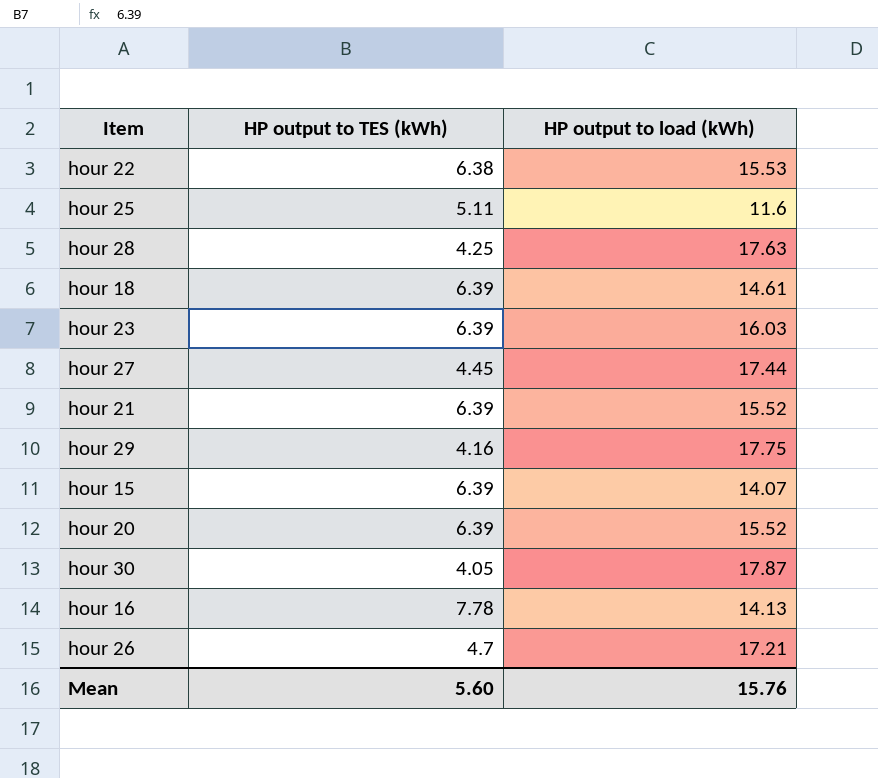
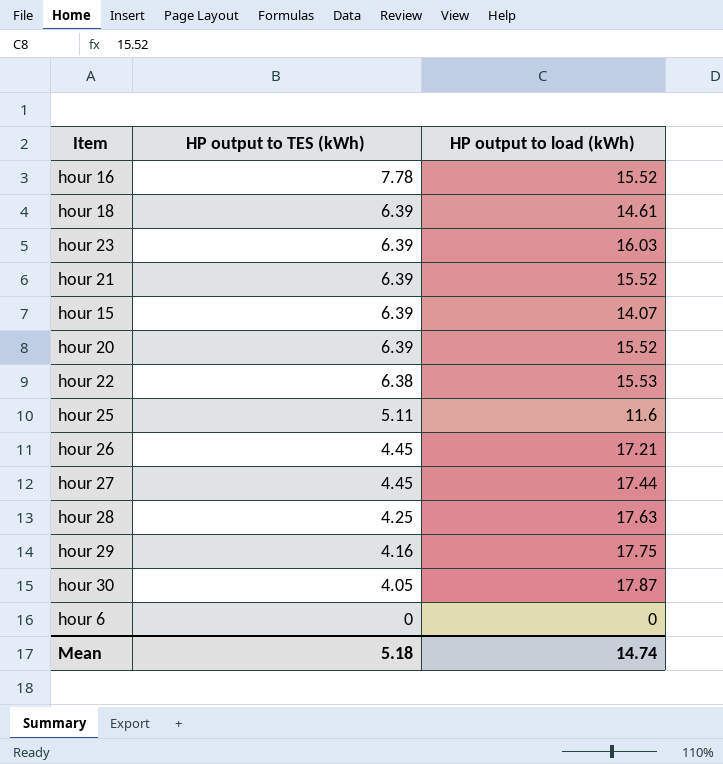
row order: none -> HP output to TES (kWh) descending
hour 16 | HP output to load (kWh): 14.13 -> 15.52
hour 26 | HP output to TES (kWh): 4.7 -> 4.45
row hour 6: none -> 0 | 0
Mean | HP output to TES (kWh): 5.60 -> 5.18
Mean | HP output to load (kWh): 15.76 -> 14.74

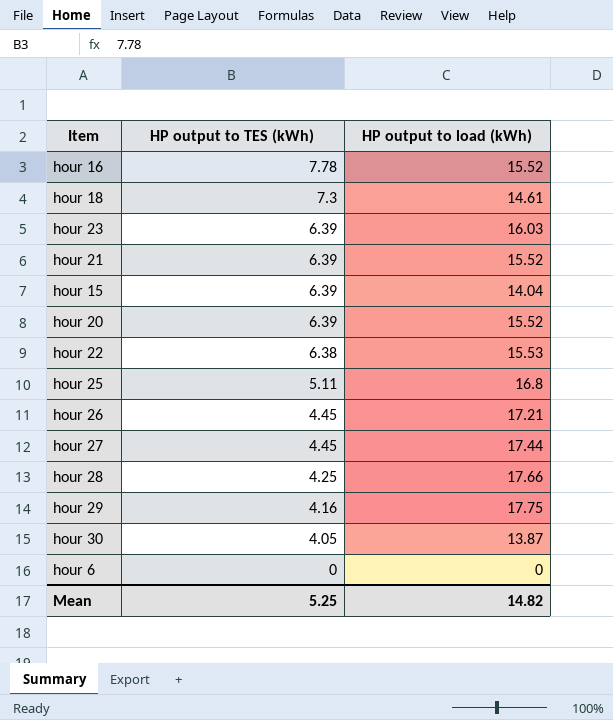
hour 18 | HP output to TES (kWh): 6.39 -> 7.3
hour 15 | HP output to load (kWh): 14.07 -> 14.04
hour 25 | HP output to load (kWh): 11.6 -> 16.8
hour 28 | HP output to load (kWh): 17.63 -> 17.66
hour 30 | HP output to load (kWh): 17.87 -> 13.87
Mean | HP output to TES (kWh): 5.18 -> 5.25
Mean | HP output to load (kWh): 14.74 -> 14.82

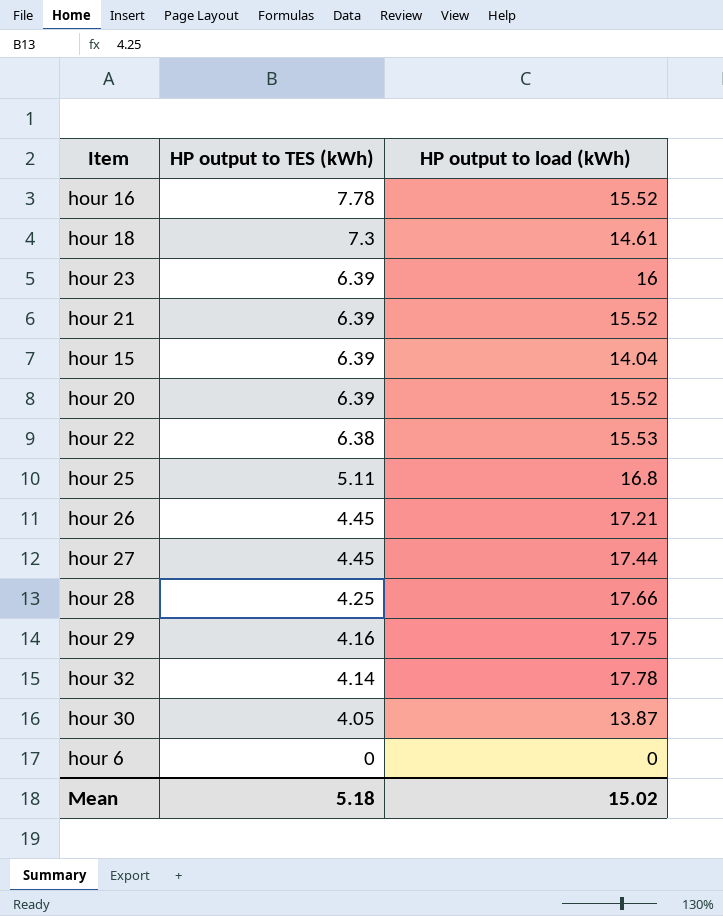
hour 23 | HP output to load (kWh): 16.03 -> 16
row hour 32: none -> 4.14 | 17.78
Mean | HP output to TES (kWh): 5.25 -> 5.18
Mean | HP output to load (kWh): 14.82 -> 15.02

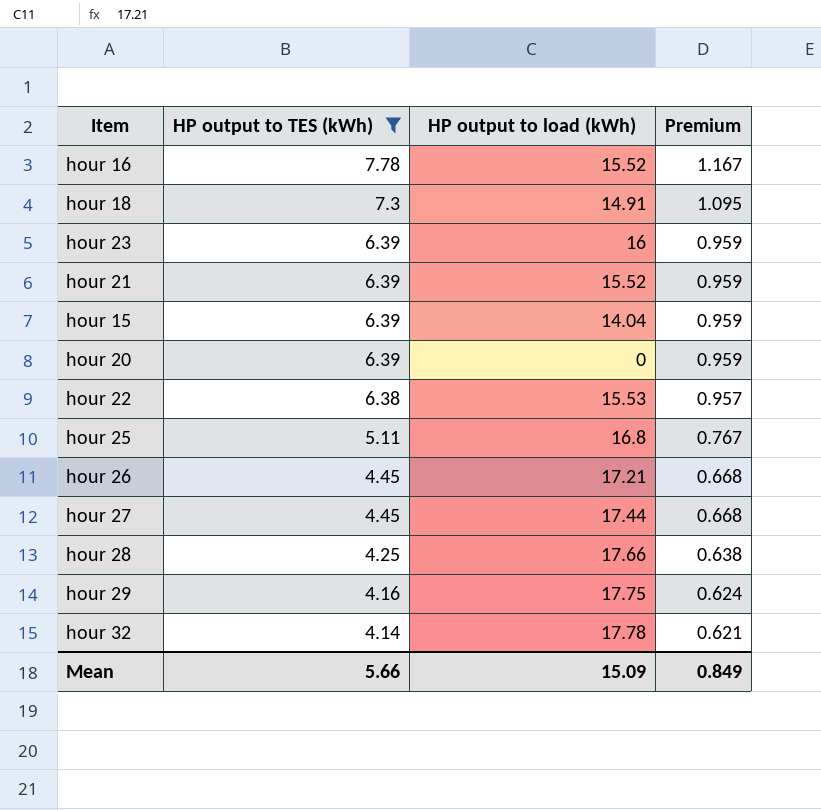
filter: none -> HP output to TES (kWh) >= 4.14
column Premium | formula: none -> [HP output to TES (kWh)] * 0.15
hour 18 | HP output to load (kWh): 14.61 -> 14.91
hour 20 | HP output to load (kWh): 15.52 -> 0
Mean | HP output to TES (kWh): 5.18 -> 5.66
Mean | HP output to load (kWh): 15.02 -> 15.09

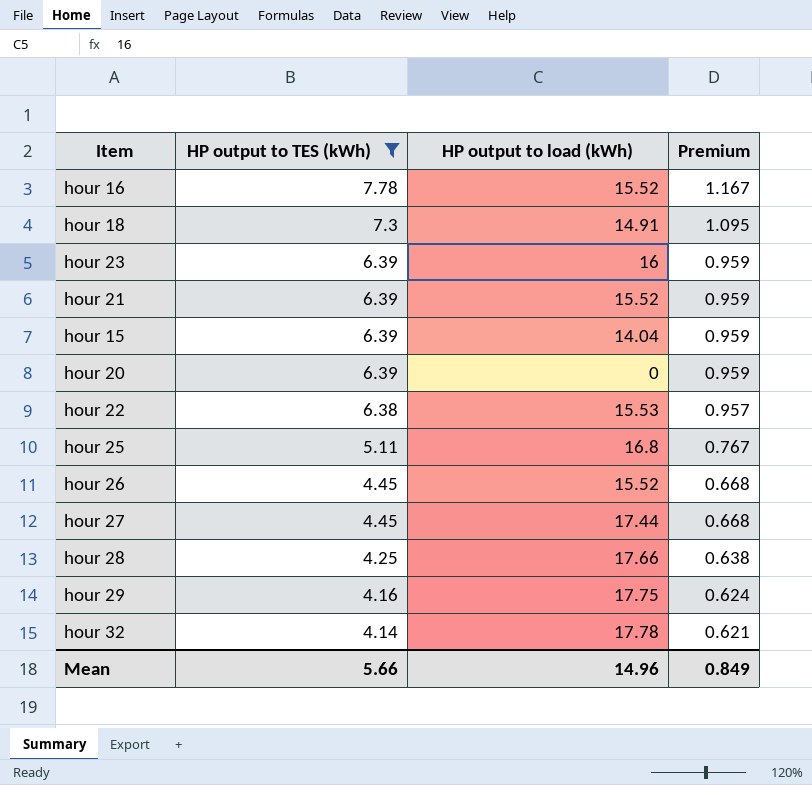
hour 26 | HP output to load (kWh): 17.21 -> 15.52
Mean | HP output to load (kWh): 15.09 -> 14.96

